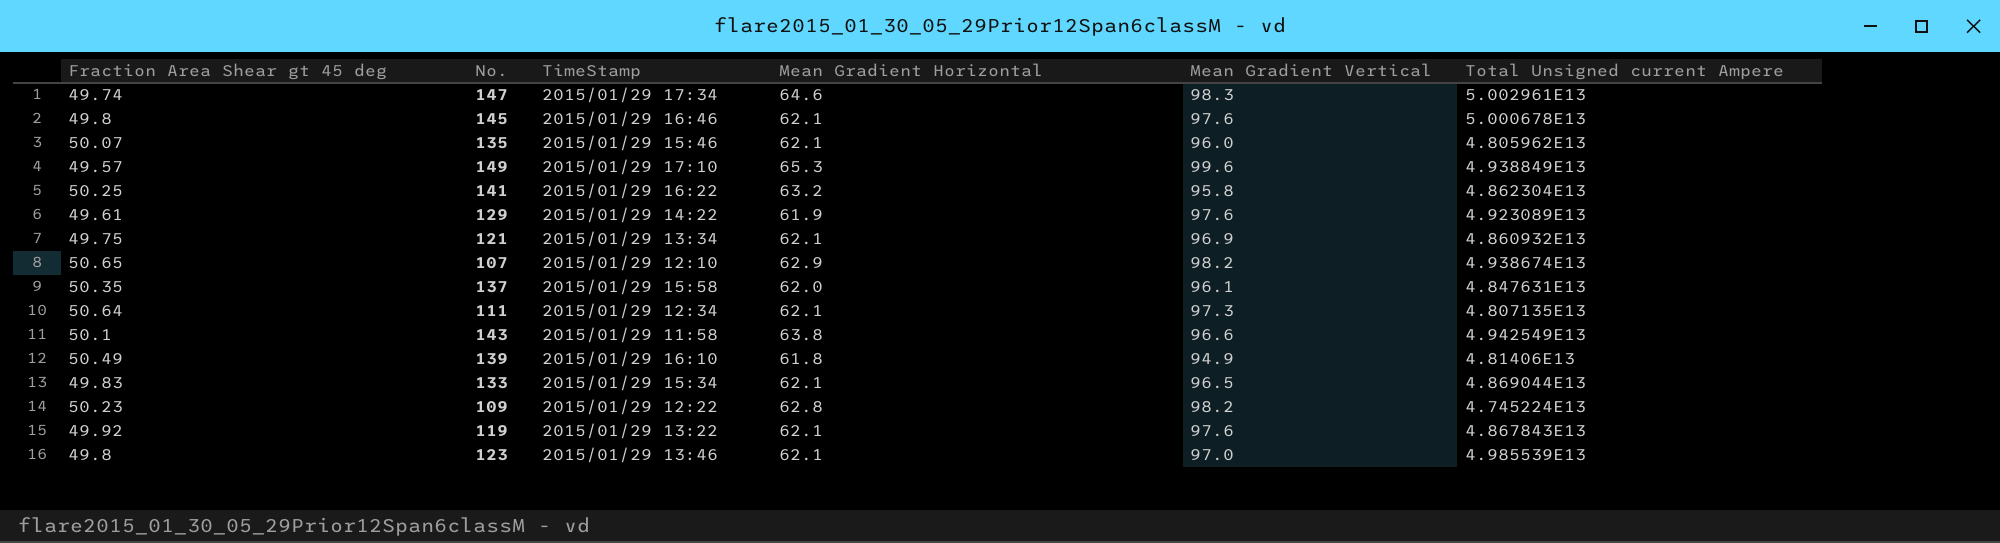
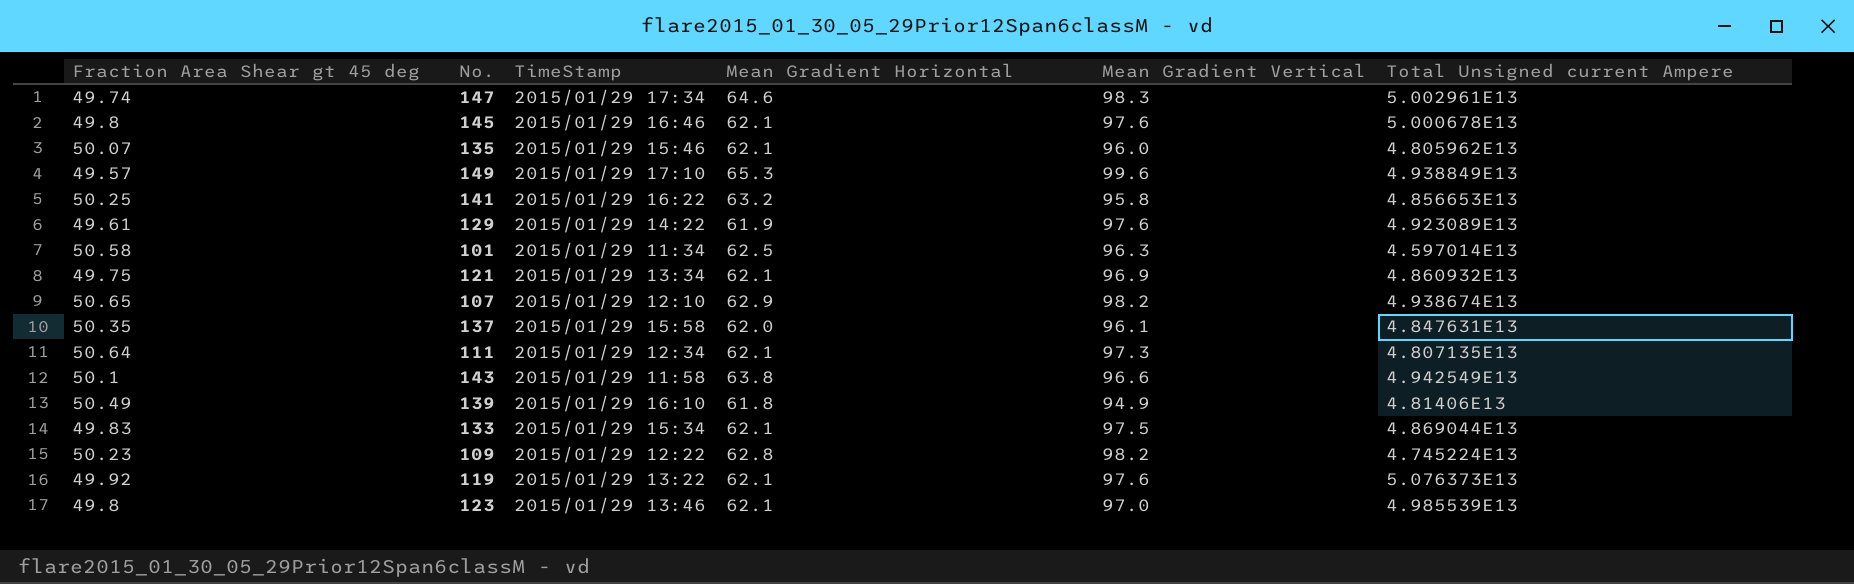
141 | Total Unsigned current Ampere: 4.862304E13 -> 4.856653E13
row 101: none -> 50.58 | 2015/01/29 11:34 | 62.5 | 96.3 | 4.597014E13
133 | Mean Gradient Vertical: 96.5 -> 97.5
119 | Total Unsigned current Ampere: 4.867843E13 -> 5.076373E13

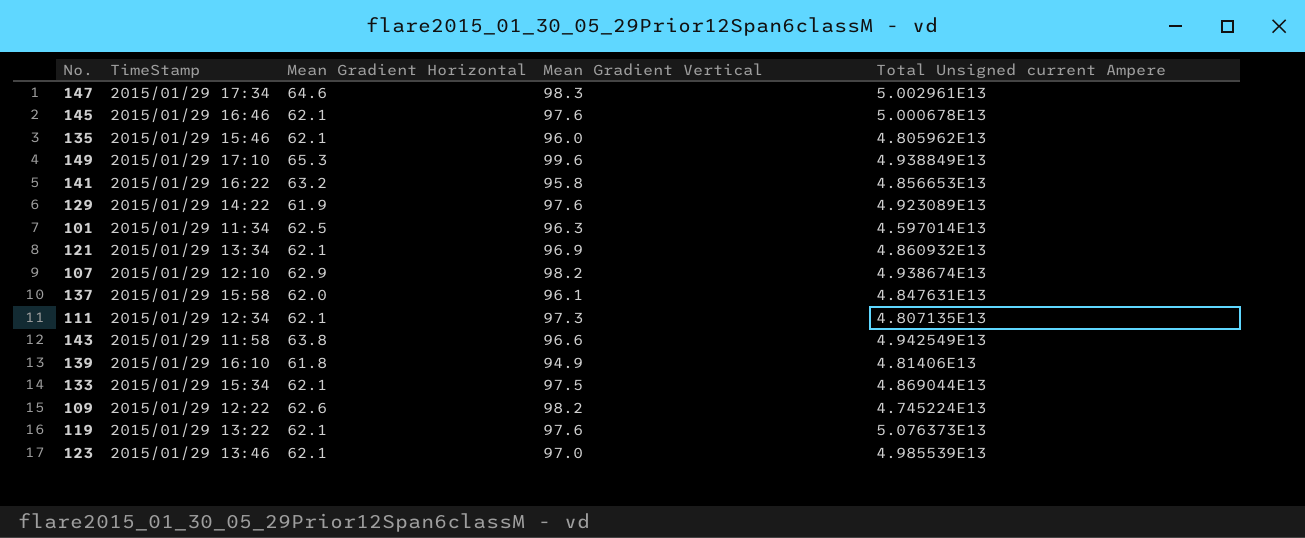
column Fraction Area Shear gt 45 deg | position: 1 -> none
109 | Mean Gradient Horizontal: 62.8 -> 62.6

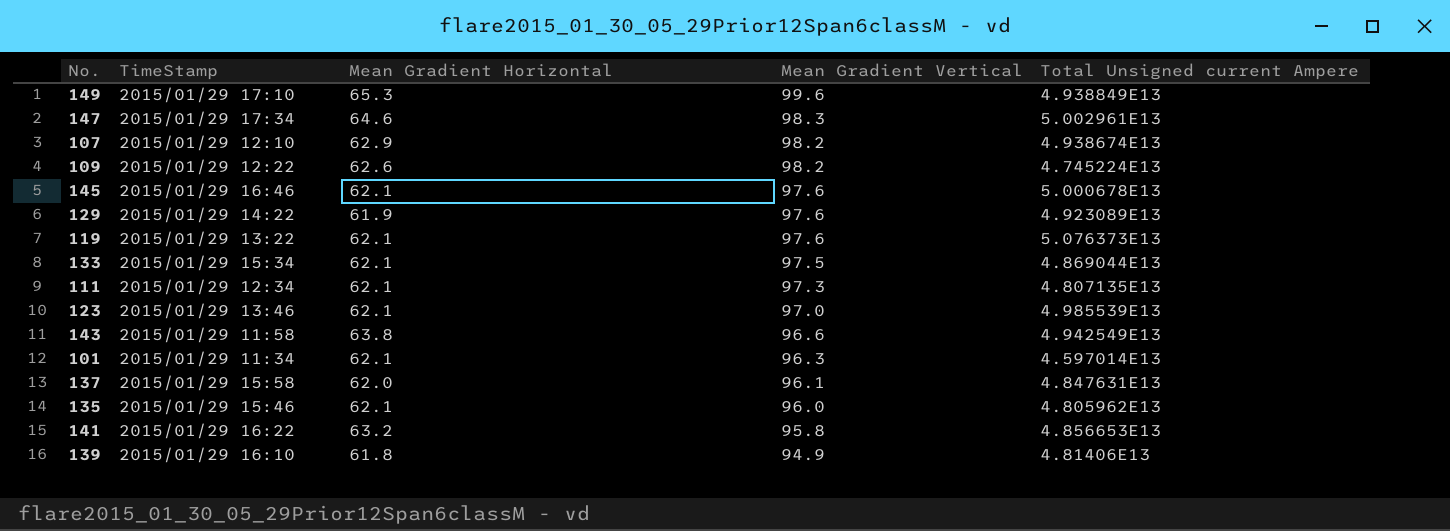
row order: none -> Mean Gradient Vertical descending
row 121: 2015/01/29 13:34 | 62.1 | 96.9 | 4.860932E13 -> none
101 | Mean Gradient Horizontal: 62.5 -> 62.1

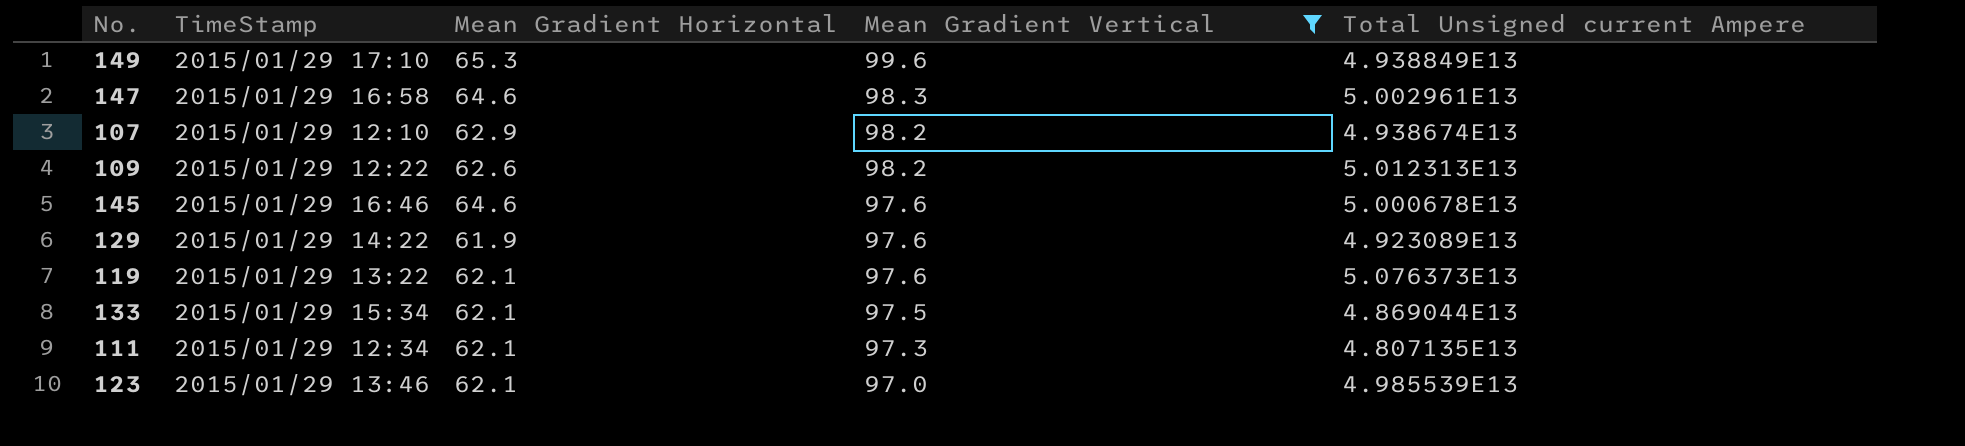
filter: none -> Mean Gradient Vertical >= 97.0
147 | TimeStamp: 2015/01/29 17:34 -> 2015/01/29 16:58
109 | Total Unsigned current Ampere: 4.745224E13 -> 5.012313E13
145 | Mean Gradient Horizontal: 62.1 -> 64.6

